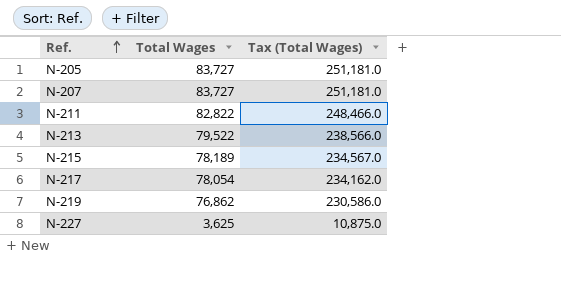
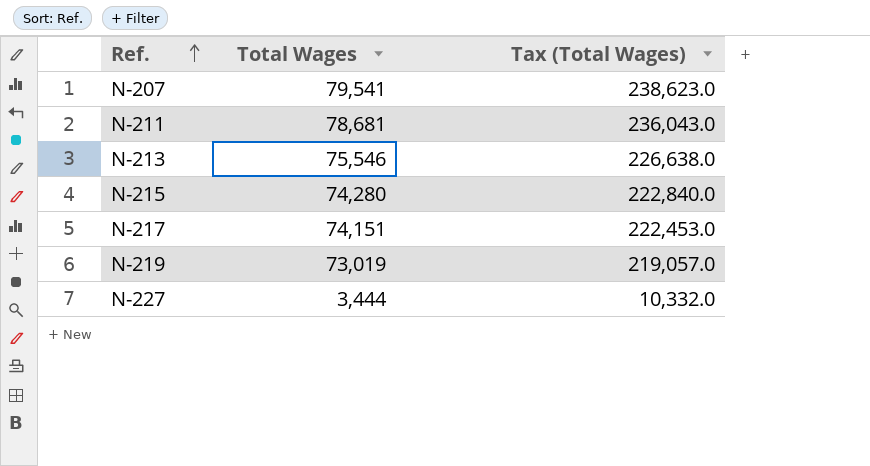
row N-205: 83,727 | 251,181.0 -> none
N-207 | Total Wages: 83,727 -> 79,541
N-207 | Tax (Total Wages): 251,181.0 -> 238,623.0
N-211 | Total Wages: 82,822 -> 78,681
N-211 | Tax (Total Wages): 248,466.0 -> 236,043.0
N-213 | Total Wages: 79,522 -> 75,546
N-213 | Tax (Total Wages): 238,566.0 -> 226,638.0
N-215 | Total Wages: 78,189 -> 74,280
N-215 | Tax (Total Wages): 234,567.0 -> 222,840.0
N-217 | Total Wages: 78,054 -> 74,151
N-217 | Tax (Total Wages): 234,162.0 -> 222,453.0
N-219 | Total Wages: 76,862 -> 73,019
N-219 | Tax (Total Wages): 230,586.0 -> 219,057.0
N-227 | Total Wages: 3,625 -> 3,444
N-227 | Tax (Total Wages): 10,875.0 -> 10,332.0

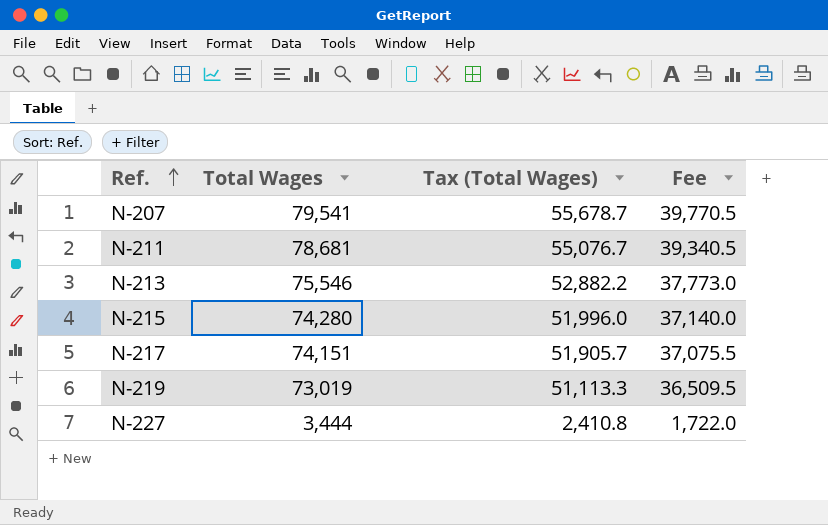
column Tax (Total Wages) | formula: [Total Wages] * 3 -> [Total Wages] * 0.7
column Fee | formula: none -> [Total Wages] * 0.5

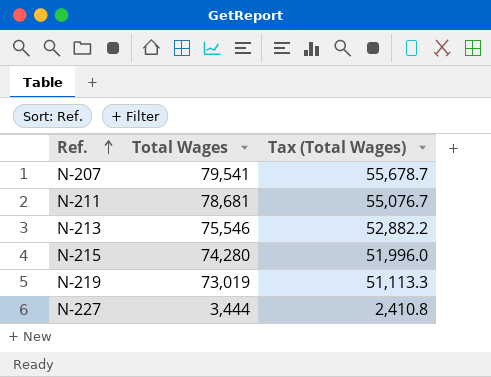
column Fee | formula: [Total Wages] * 0.5 -> none
row N-217: 74,151 | 51,905.7 | 37,075.5 -> none

